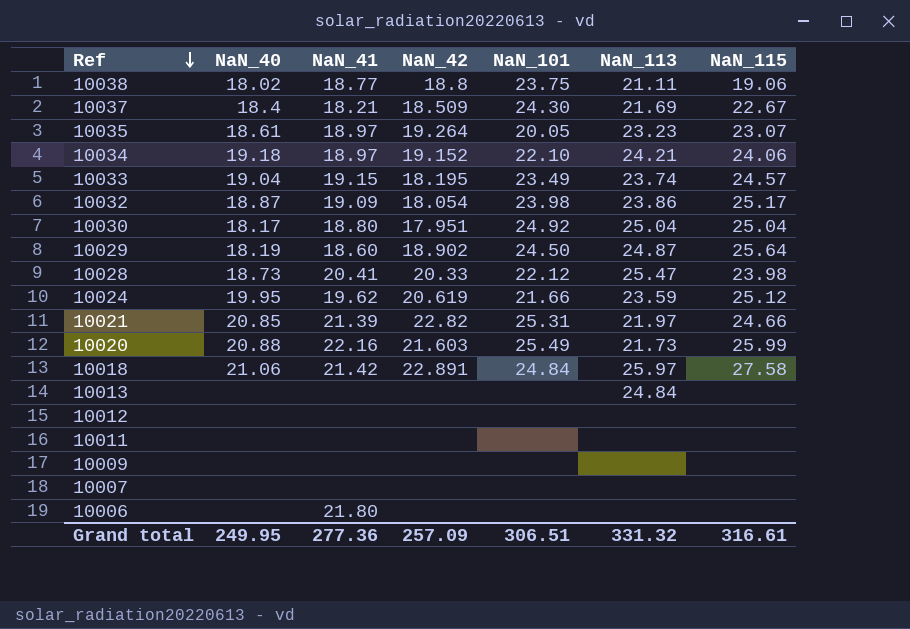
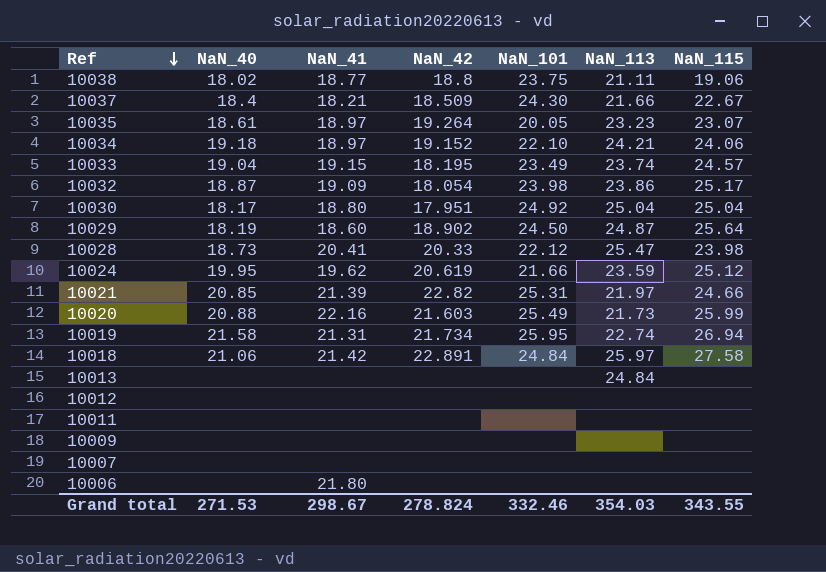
10037 | NaN_113: 21.69 -> 21.66
row 10019: none -> 21.58 | 21.31 | 21.734 | 25.95 | 22.74 | 26.94
Grand total | NaN_40: 249.95 -> 271.53
Grand total | NaN_41: 277.36 -> 298.67
Grand total | NaN_42: 257.09 -> 278.824
Grand total | NaN_101: 306.51 -> 332.46
Grand total | NaN_113: 331.32 -> 354.03
Grand total | NaN_115: 316.61 -> 343.55

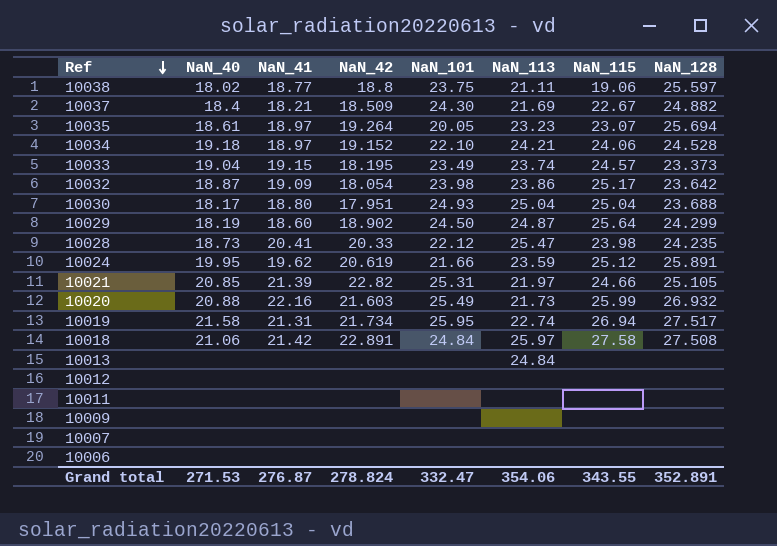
column NaN_128 | position: none -> 8
10037 | NaN_113: 21.66 -> 21.69
10030 | NaN_101: 24.92 -> 24.93
10006 | NaN_41: 21.80 -> none
Grand total | NaN_41: 298.67 -> 276.87
Grand total | NaN_101: 332.46 -> 332.47
Grand total | NaN_113: 354.03 -> 354.06

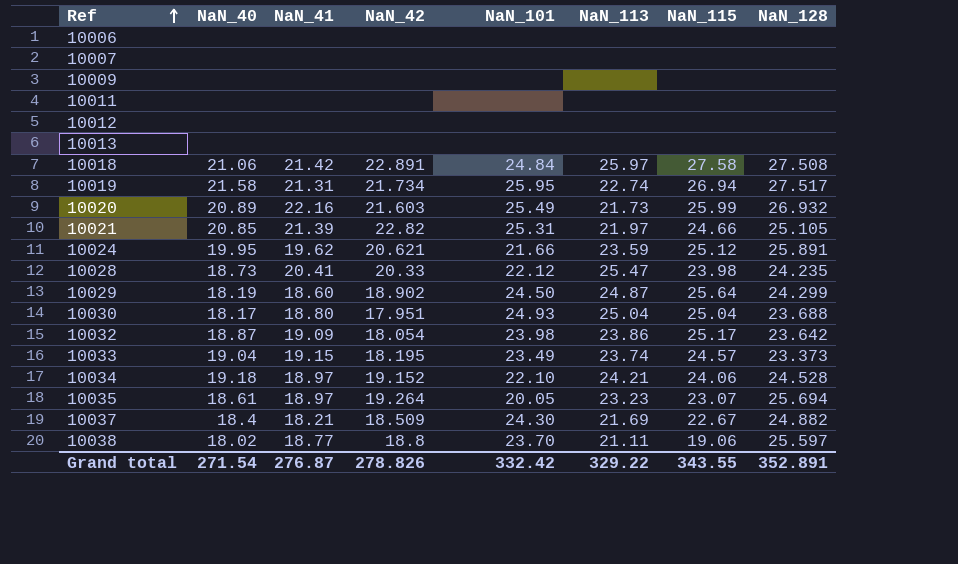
row order: Ref descending -> Ref ascending
10013 | NaN_113: 24.84 -> none
10020 | NaN_40: 20.88 -> 20.89
10024 | NaN_42: 20.619 -> 20.621
10038 | NaN_101: 23.75 -> 23.70
Grand total | NaN_40: 271.53 -> 271.54
Grand total | NaN_42: 278.824 -> 278.826
Grand total | NaN_101: 332.47 -> 332.42
Grand total | NaN_113: 354.06 -> 329.22

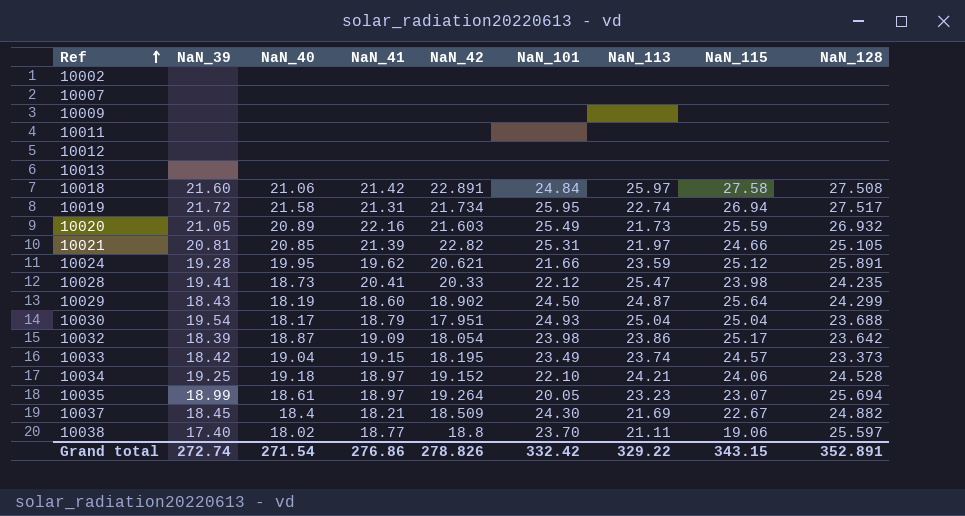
column NaN_39 | position: none -> 2
row 10006: none | none | none | none | none | none | none -> none
row 10002: none -> none | none | none | none | none | none | none | none
10020 | NaN_115: 25.99 -> 25.59
10030 | NaN_41: 18.80 -> 18.79
Grand total | NaN_41: 276.87 -> 276.86
Grand total | NaN_115: 343.55 -> 343.15

